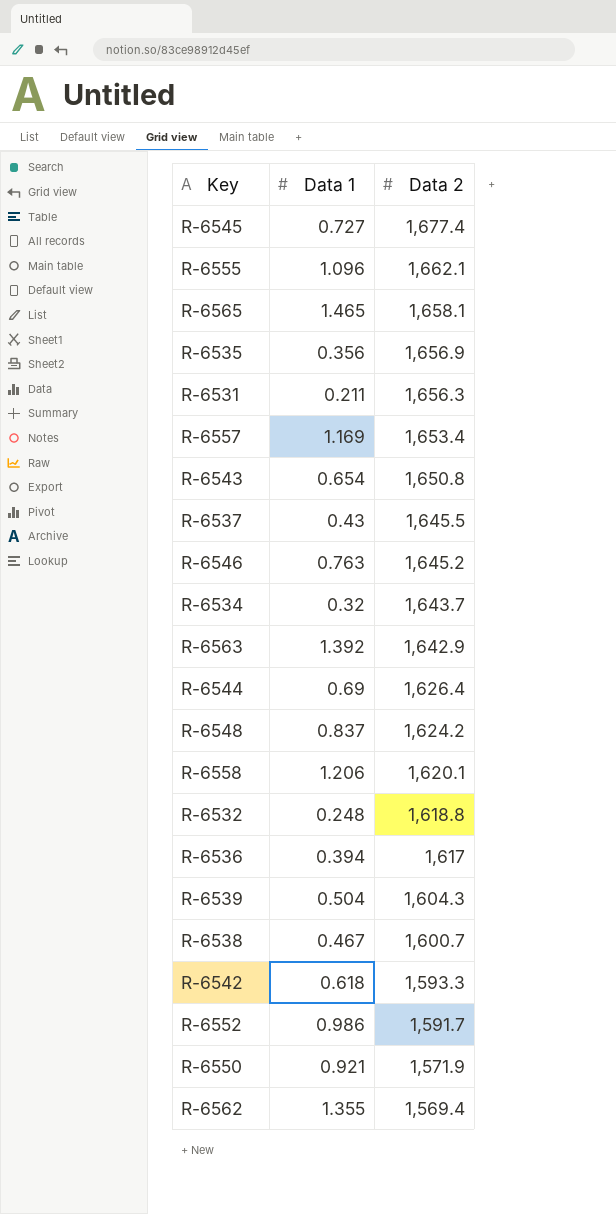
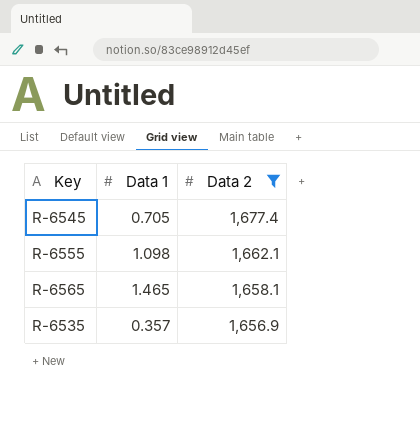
filter: none -> Data 2 >= 1,656.9
R-6545 | Data 1: 0.727 -> 0.705
R-6555 | Data 1: 1.096 -> 1.098
R-6535 | Data 1: 0.356 -> 0.357

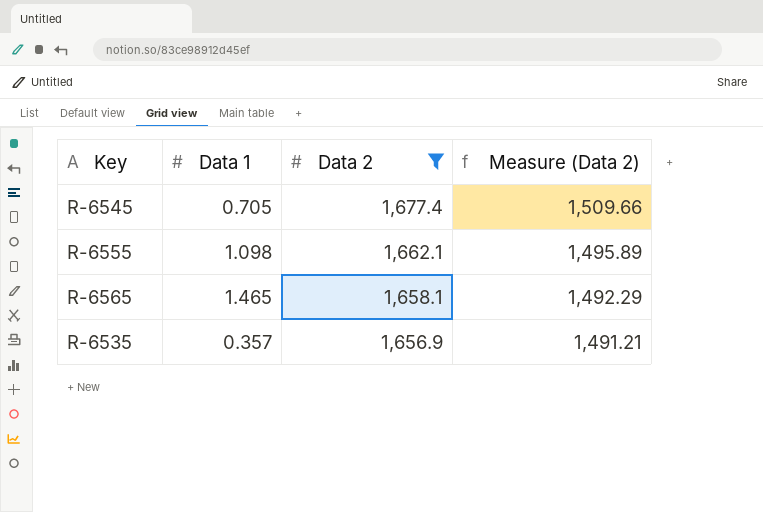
column Measure (Data 2) | formula: none -> [Data 2] * 0.9

